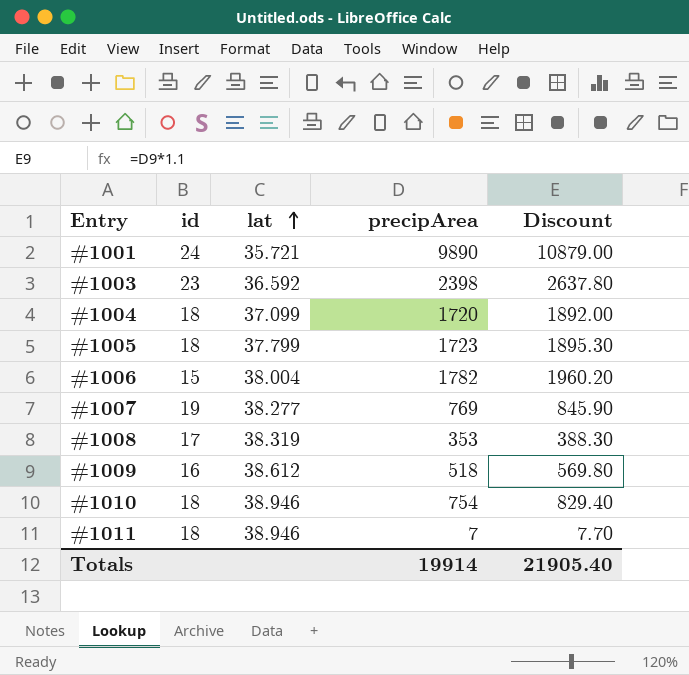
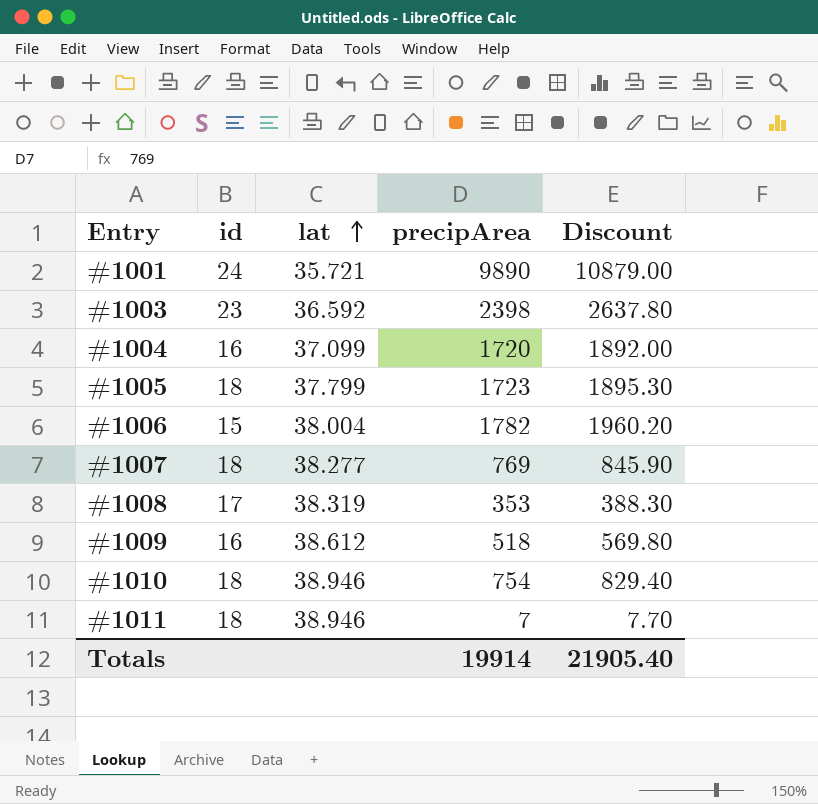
#1004 | id: 18 -> 16
#1007 | id: 19 -> 18

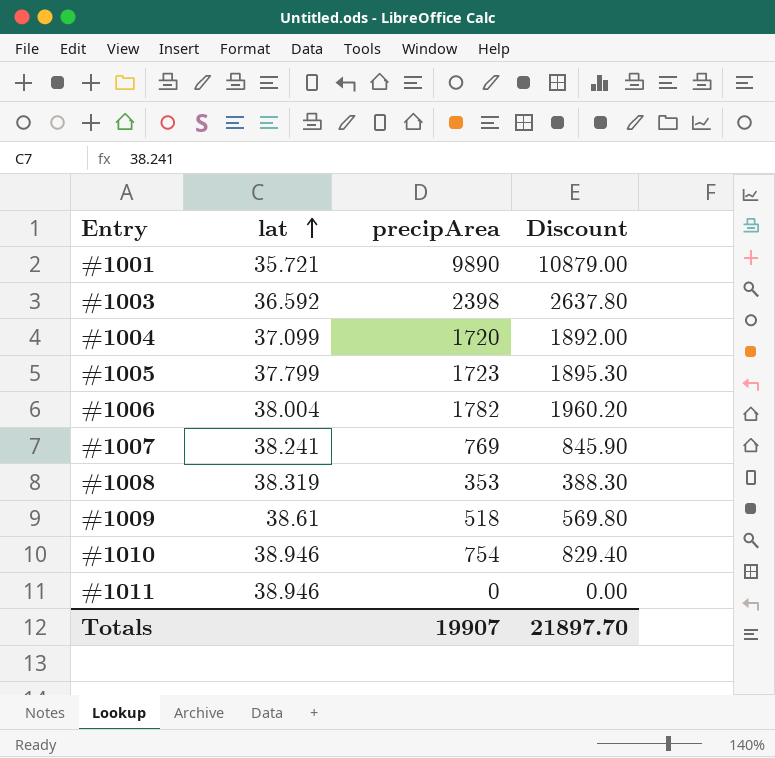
column id | position: 2 -> none
#1007 | lat: 38.277 -> 38.241
#1009 | lat: 38.612 -> 38.61
#1011 | precipArea: 7 -> 0
#1011 | Discount: 7.70 -> 0.00
Totals | precipArea: 19914 -> 19907
Totals | Discount: 21905.40 -> 21897.70

